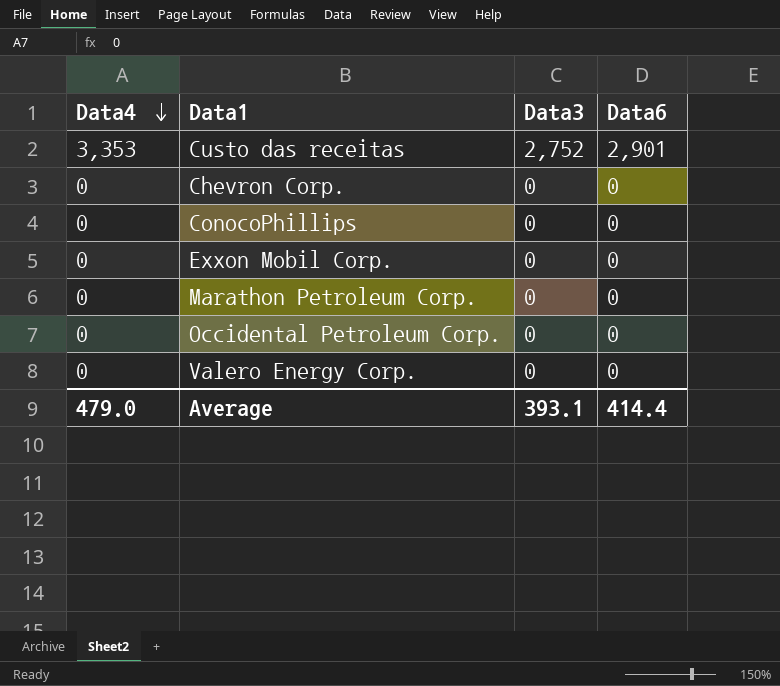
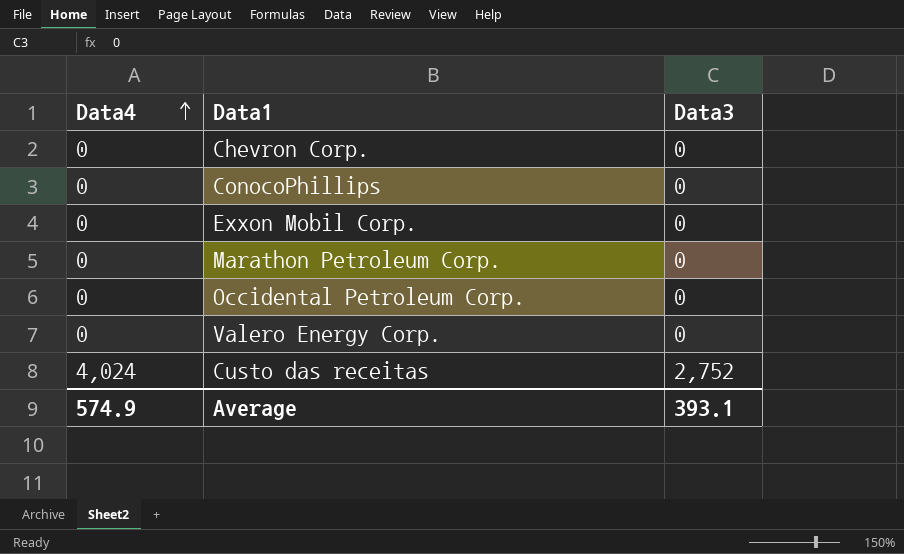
row order: Data4 descending -> Data4 ascending
column Data6 | position: 4 -> none
Custo das receitas | Data4: 3,353 -> 4,024
Average | Data4: 479.0 -> 574.9

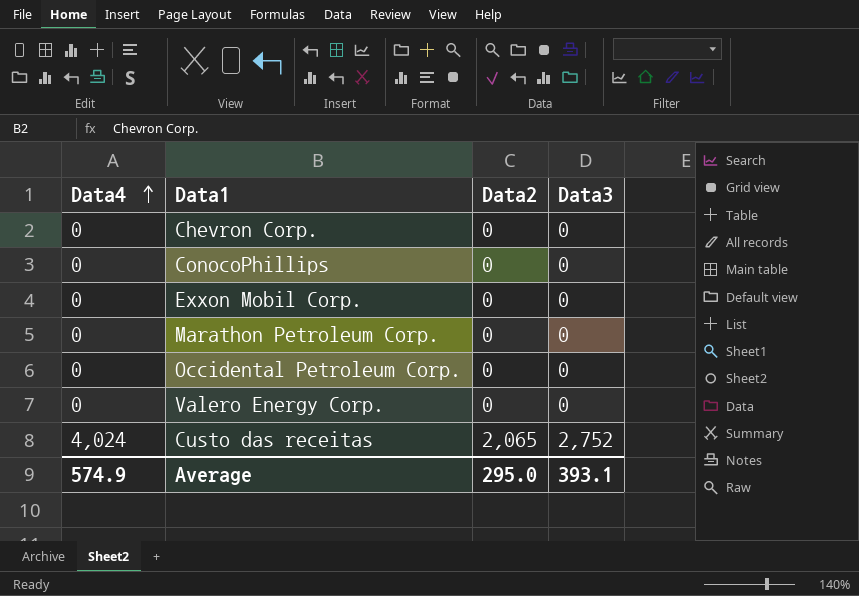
column Data2 | position: none -> 3

